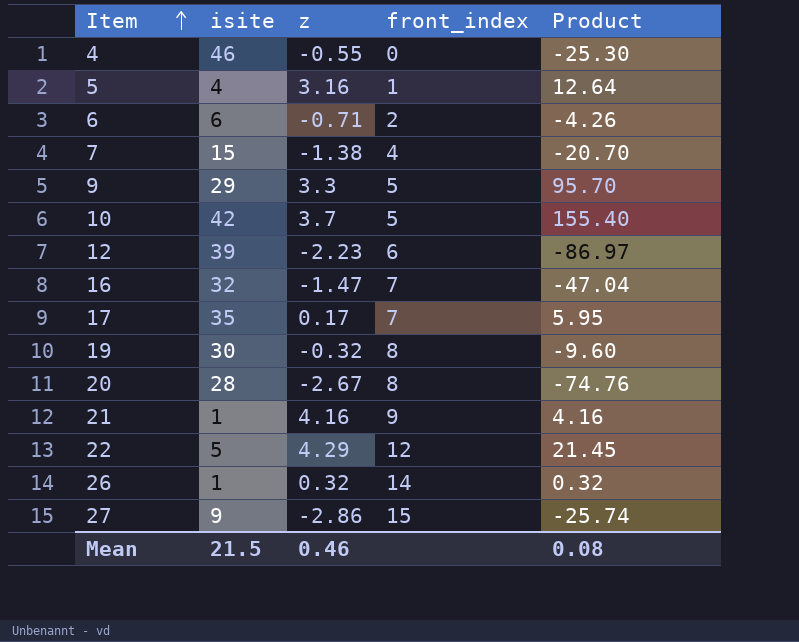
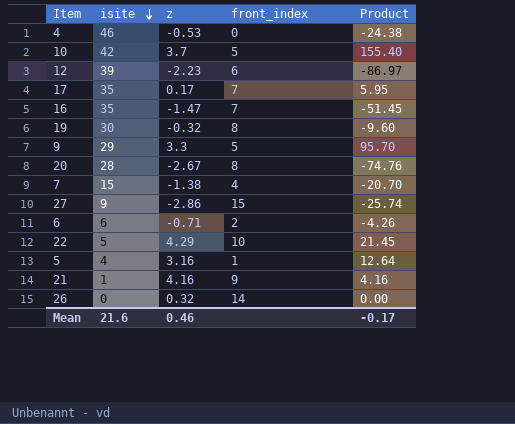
row order: Item ascending -> isite descending
4 | z: -0.55 -> -0.53
4 | Product: -25.30 -> -24.38
16 | isite: 32 -> 35
16 | Product: -47.04 -> -51.45
22 | front_index: 12 -> 10
26 | isite: 1 -> 0
26 | Product: 0.32 -> 0.00
Mean | isite: 21.5 -> 21.6
Mean | Product: 0.08 -> -0.17

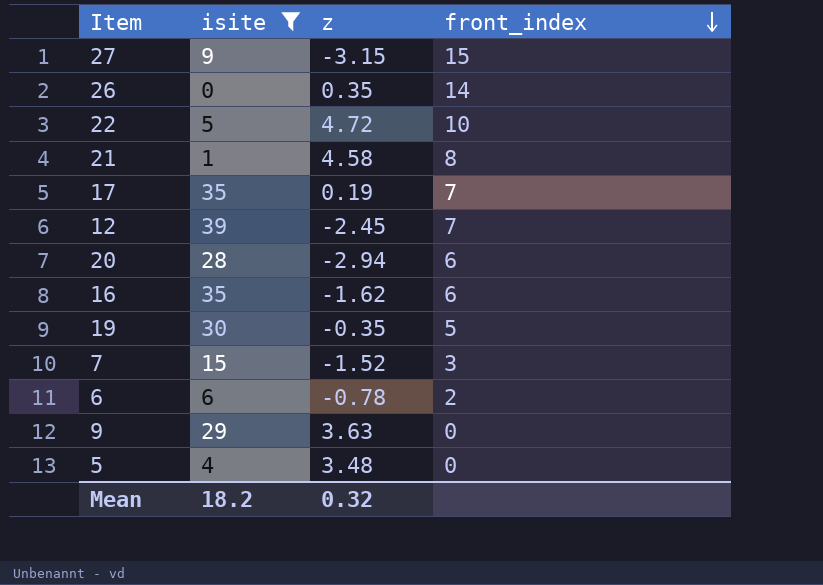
filter: none -> isite <= 39
row order: isite descending -> front_index descending
column Product | formula: [isite] * [z] -> none
27 | z: -2.86 -> -3.15
26 | z: 0.32 -> 0.35
22 | z: 4.29 -> 4.72
21 | z: 4.16 -> 4.58
21 | front_index: 9 -> 8
17 | z: 0.17 -> 0.19
12 | z: -2.23 -> -2.45
12 | front_index: 6 -> 7
20 | z: -2.67 -> -2.94
20 | front_index: 8 -> 6
16 | z: -1.47 -> -1.62
16 | front_index: 7 -> 6
19 | z: -0.32 -> -0.35
19 | front_index: 8 -> 5
7 | z: -1.38 -> -1.52
7 | front_index: 4 -> 3
6 | z: -0.71 -> -0.78
9 | z: 3.3 -> 3.63
9 | front_index: 5 -> 0
5 | z: 3.16 -> 3.48
5 | front_index: 1 -> 0
Mean | isite: 21.6 -> 18.2
Mean | z: 0.46 -> 0.32

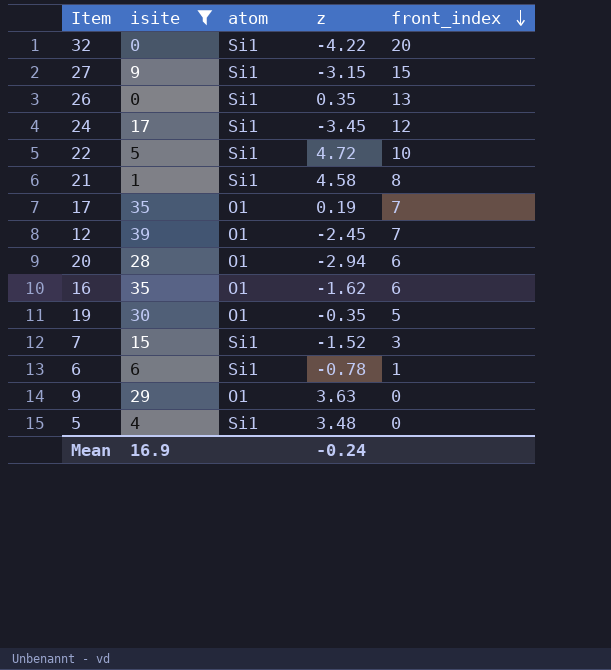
column atom | position: none -> 3
row 32: none -> 0 | Si1 | -4.22 | 20
26 | front_index: 14 -> 13
row 24: none -> 17 | Si1 | -3.45 | 12
6 | front_index: 2 -> 1
Mean | isite: 18.2 -> 16.9
Mean | z: 0.32 -> -0.24

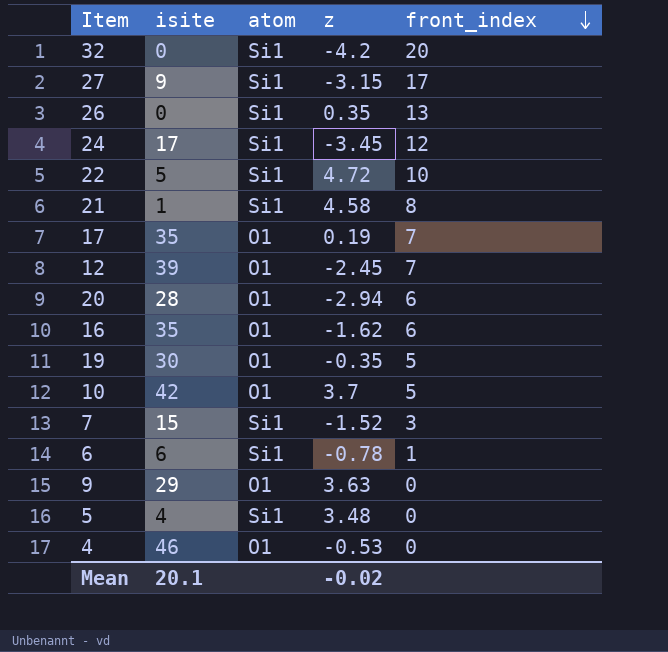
filter: isite <= 39 -> none
32 | z: -4.22 -> -4.2
27 | front_index: 15 -> 17
Mean | isite: 16.9 -> 20.1
Mean | z: -0.24 -> -0.02

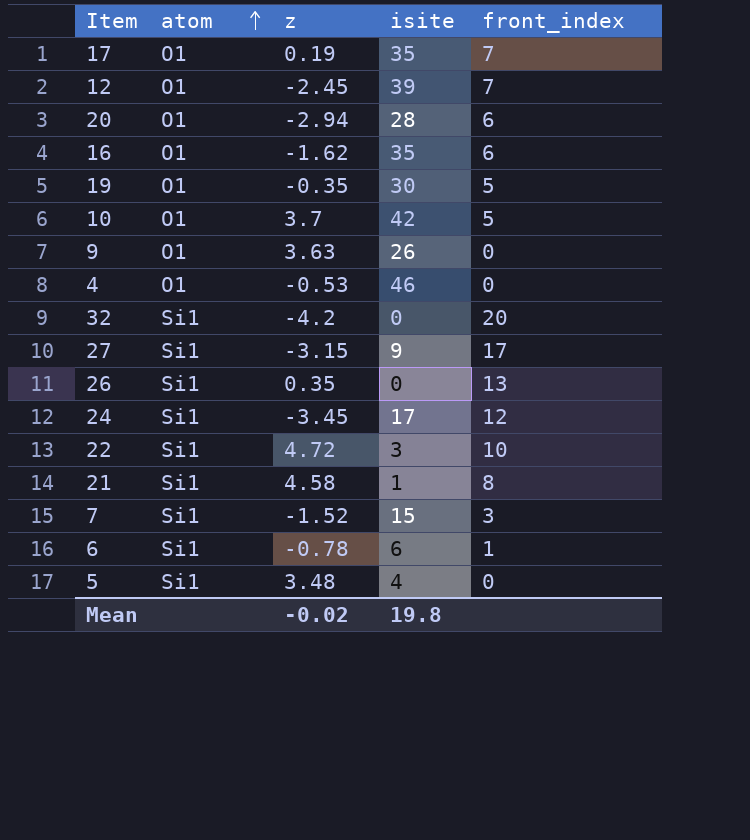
row order: front_index descending -> atom ascending
column isite | position: 2 -> 4
9 | isite: 29 -> 26
22 | isite: 5 -> 3
Mean | isite: 20.1 -> 19.8

